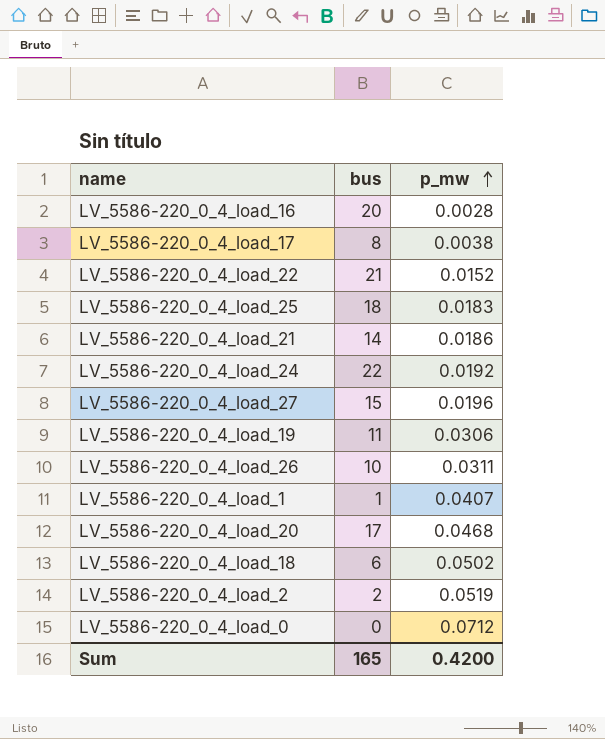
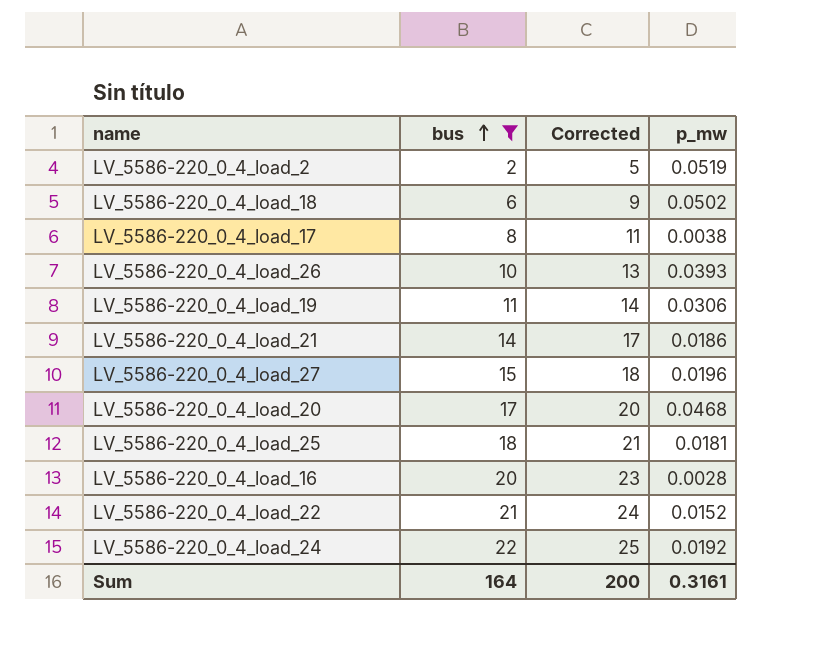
filter: none -> bus >= 2
row order: p_mw ascending -> bus ascending
column Corrected | formula: none -> [bus] + 3
LV_5586-220_0_4_load_26 | p_mw: 0.0311 -> 0.0393
LV_5586-220_0_4_load_25 | p_mw: 0.0183 -> 0.0181
Sum | bus: 165 -> 164
Sum | p_mw: 0.4200 -> 0.3161

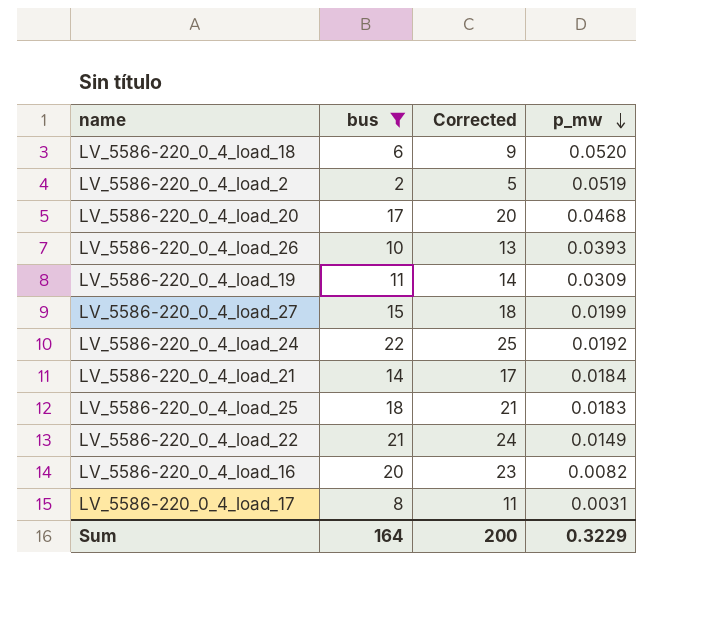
row order: bus ascending -> p_mw descending
LV_5586-220_0_4_load_18 | p_mw: 0.0502 -> 0.0520
LV_5586-220_0_4_load_19 | p_mw: 0.0306 -> 0.0309
LV_5586-220_0_4_load_27 | p_mw: 0.0196 -> 0.0199
LV_5586-220_0_4_load_21 | p_mw: 0.0186 -> 0.0184
LV_5586-220_0_4_load_25 | p_mw: 0.0181 -> 0.0183
LV_5586-220_0_4_load_22 | p_mw: 0.0152 -> 0.0149
LV_5586-220_0_4_load_16 | p_mw: 0.0028 -> 0.0082
LV_5586-220_0_4_load_17 | p_mw: 0.0038 -> 0.0031
Sum | p_mw: 0.3161 -> 0.3229

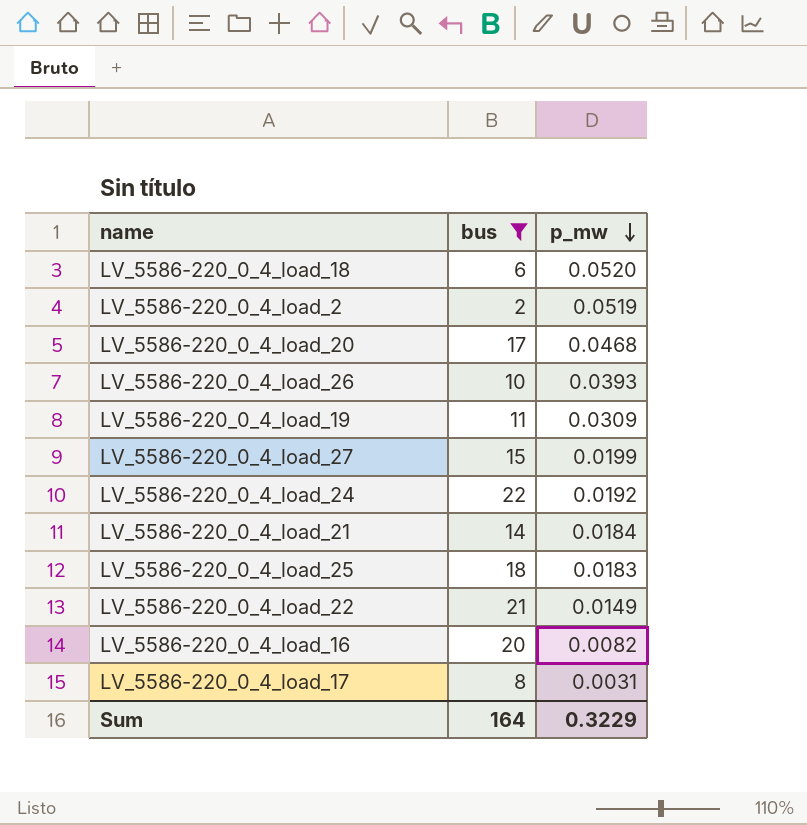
column Corrected | formula: [bus] + 3 -> none

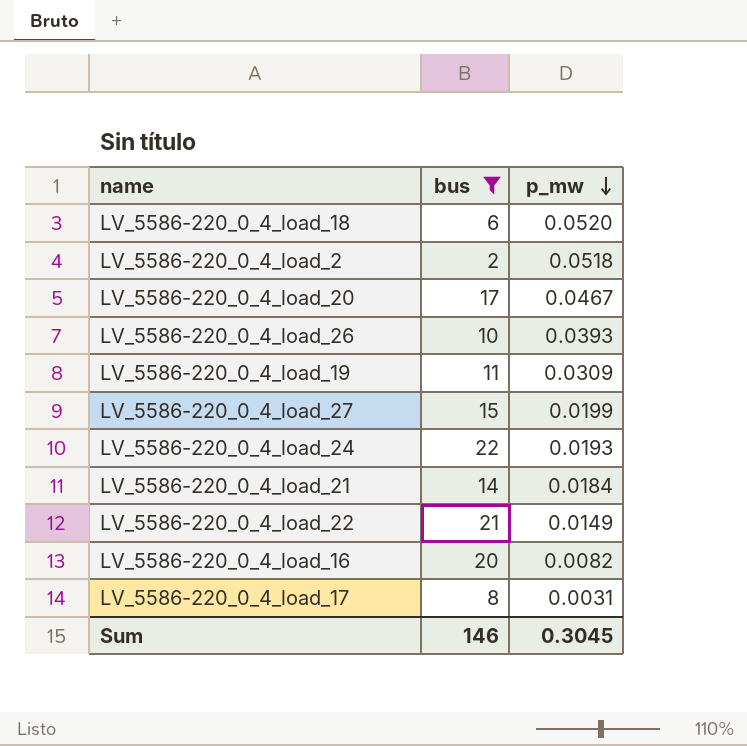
row LV_5586-220_0_4_load_25: 18 | 0.0183 -> none
LV_5586-220_0_4_load_2 | p_mw: 0.0519 -> 0.0518
LV_5586-220_0_4_load_20 | p_mw: 0.0468 -> 0.0467
LV_5586-220_0_4_load_24 | p_mw: 0.0192 -> 0.0193
Sum | bus: 164 -> 146
Sum | p_mw: 0.3229 -> 0.3045

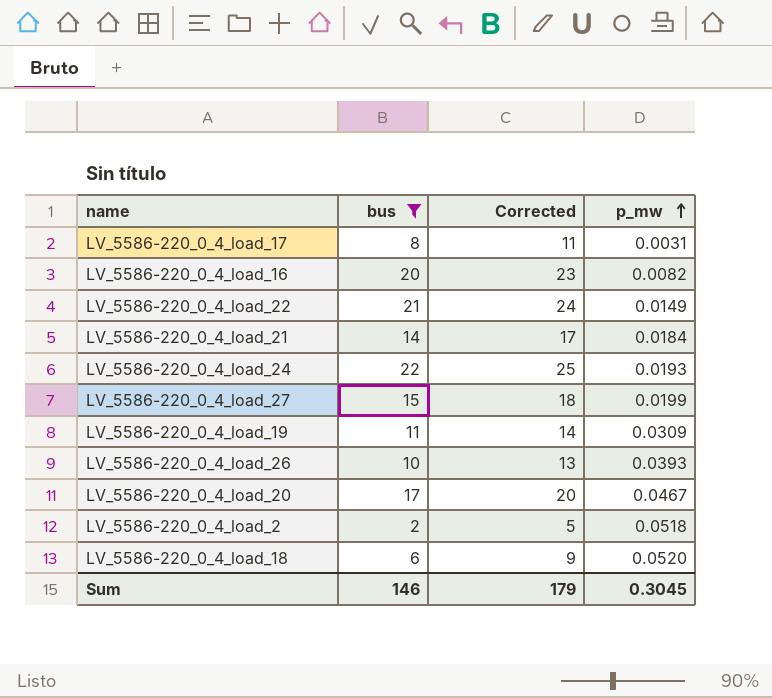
row order: p_mw descending -> p_mw ascending
column Corrected | formula: none -> [bus] + 3

